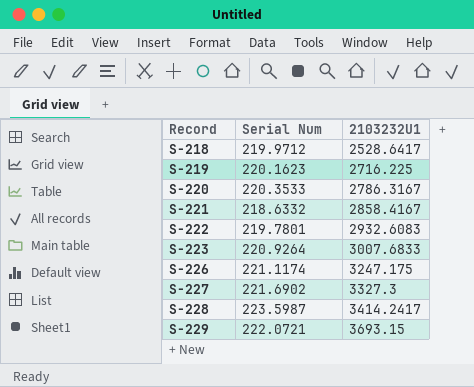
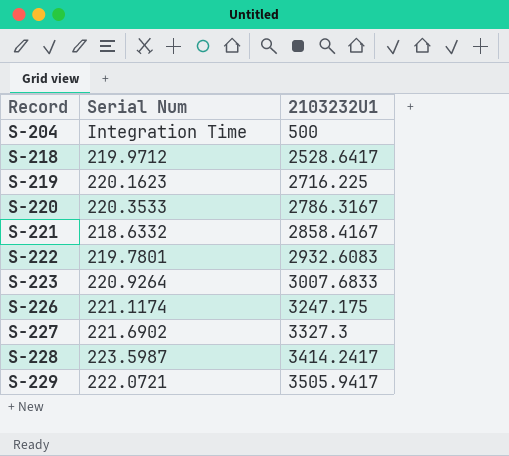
row S-204: none -> Integration Time | 500
S-229 | 2103232U1: 3693.15 -> 3505.9417

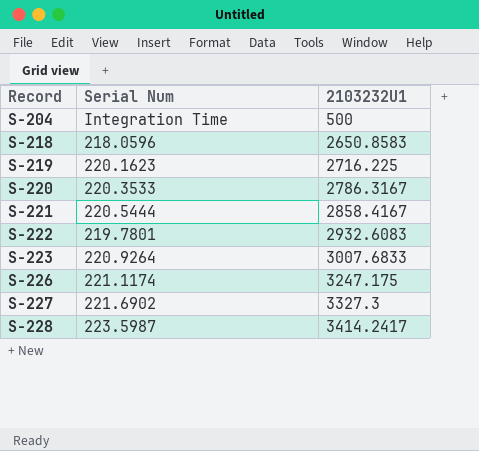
row S-229: 222.0721 | 3505.9417 -> none
S-218 | Serial Num: 219.9712 -> 218.0596
S-218 | 2103232U1: 2528.6417 -> 2650.8583
S-221 | Serial Num: 218.6332 -> 220.5444

